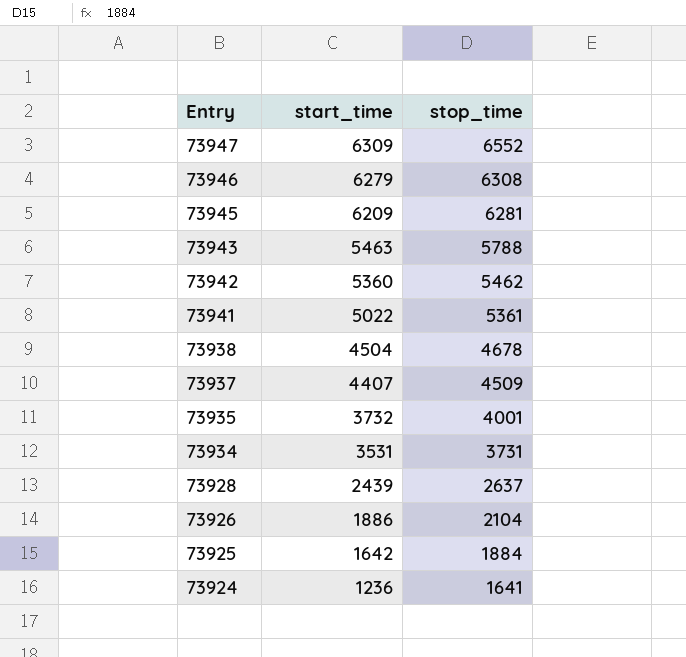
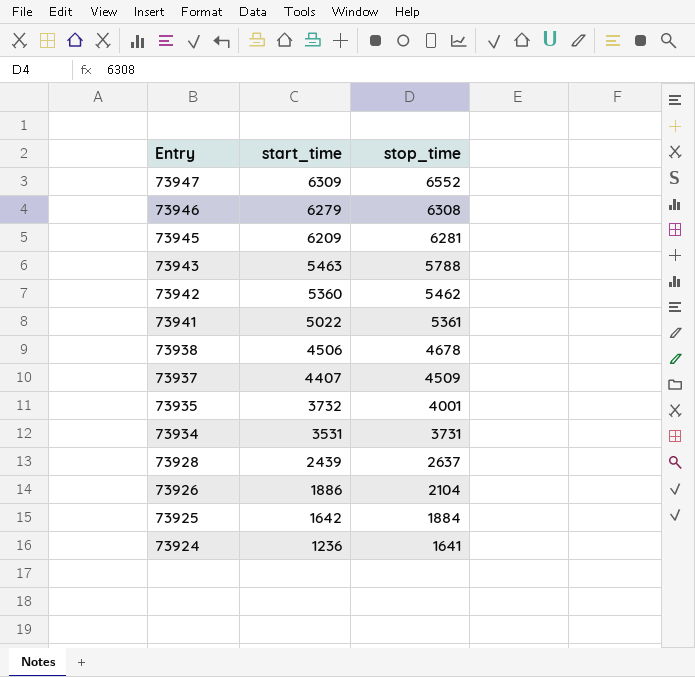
73938 | start_time: 4504 -> 4506

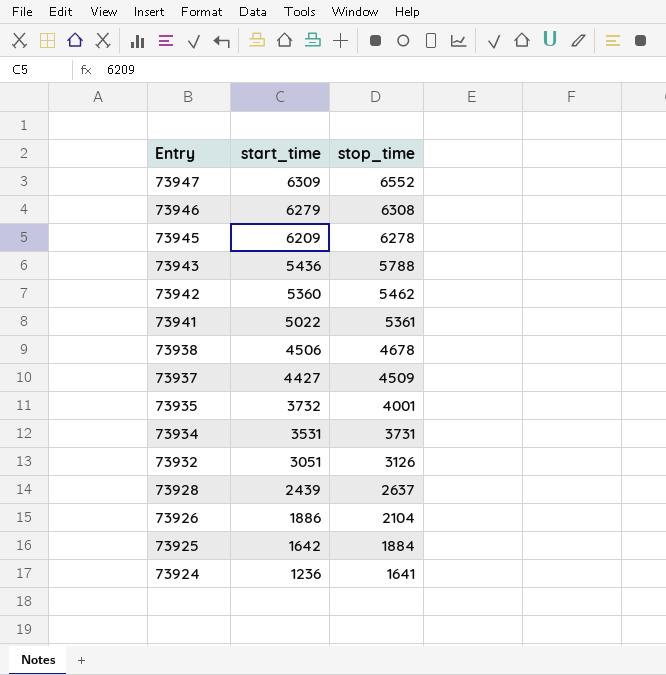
73945 | stop_time: 6281 -> 6278
73943 | start_time: 5463 -> 5436
73937 | start_time: 4407 -> 4427
row 73932: none -> 3051 | 3126

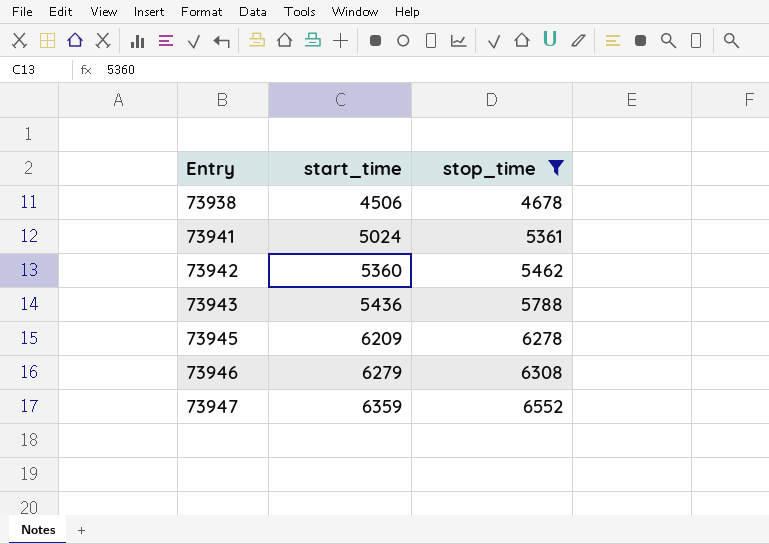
filter: none -> stop_time >= 4678
row order: Entry descending -> Entry ascending
73941 | start_time: 5022 -> 5024
73947 | start_time: 6309 -> 6359

